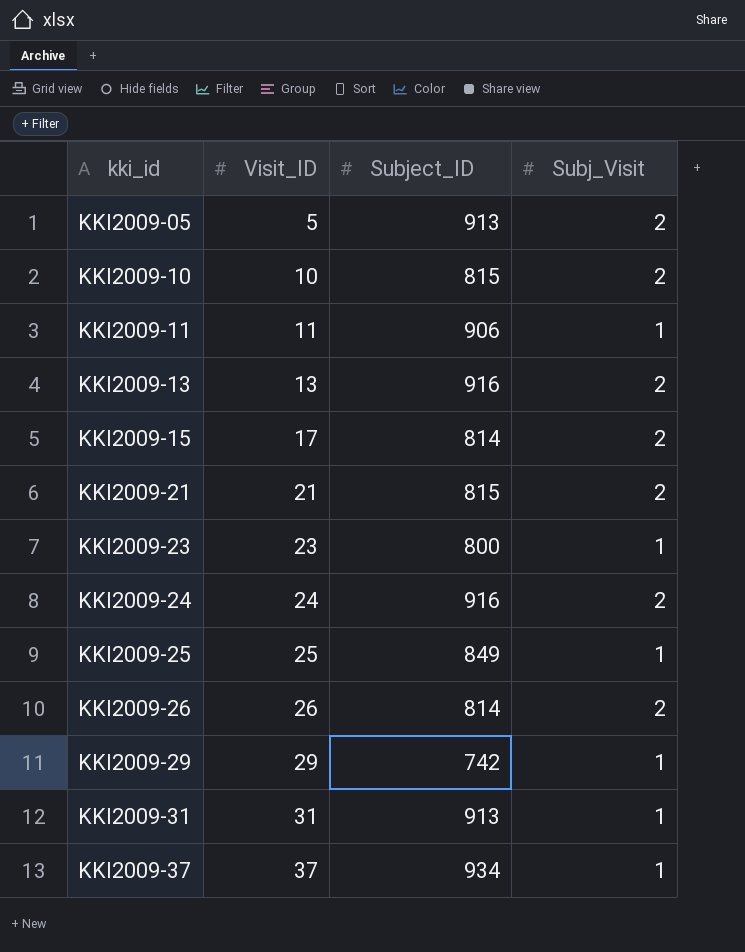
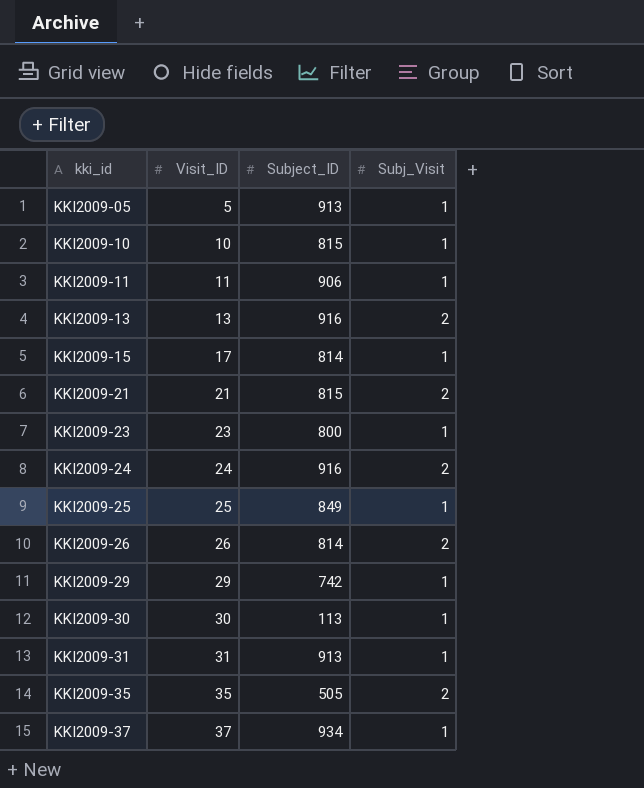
KKI2009-05 | Subj_Visit: 2 -> 1
KKI2009-10 | Subj_Visit: 2 -> 1
KKI2009-15 | Subj_Visit: 2 -> 1
row KKI2009-30: none -> 30 | 113 | 1
row KKI2009-35: none -> 35 | 505 | 2

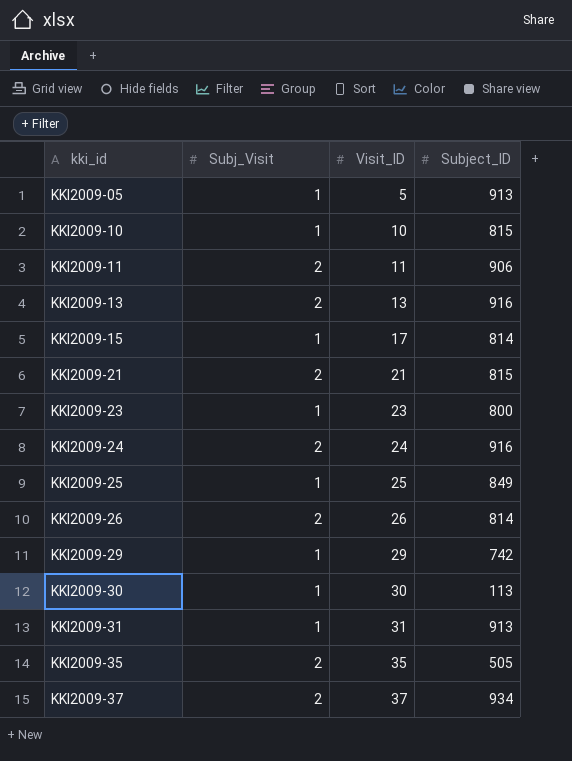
column Subj_Visit | position: 4 -> 2
KKI2009-11 | Subj_Visit: 1 -> 2
KKI2009-37 | Subj_Visit: 1 -> 2

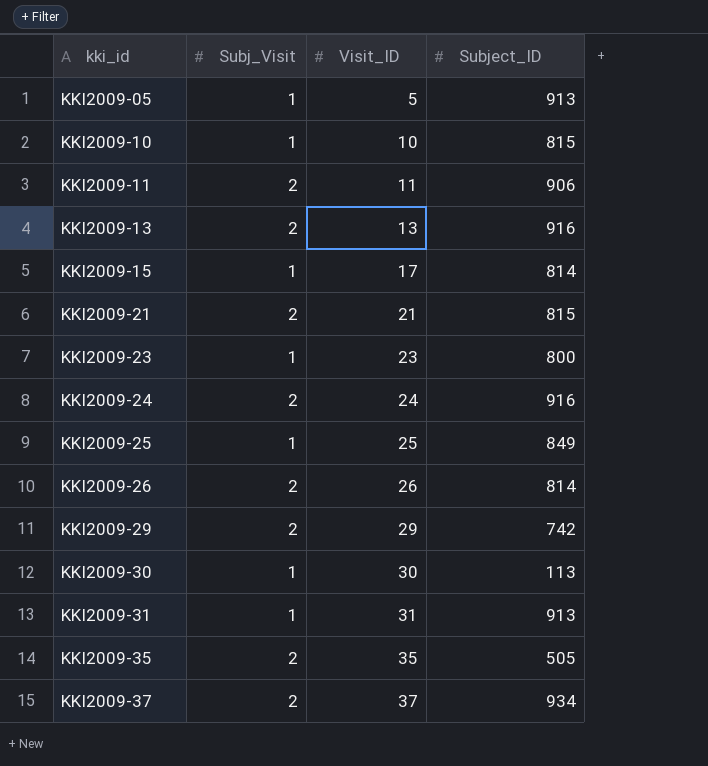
KKI2009-29 | Subj_Visit: 1 -> 2

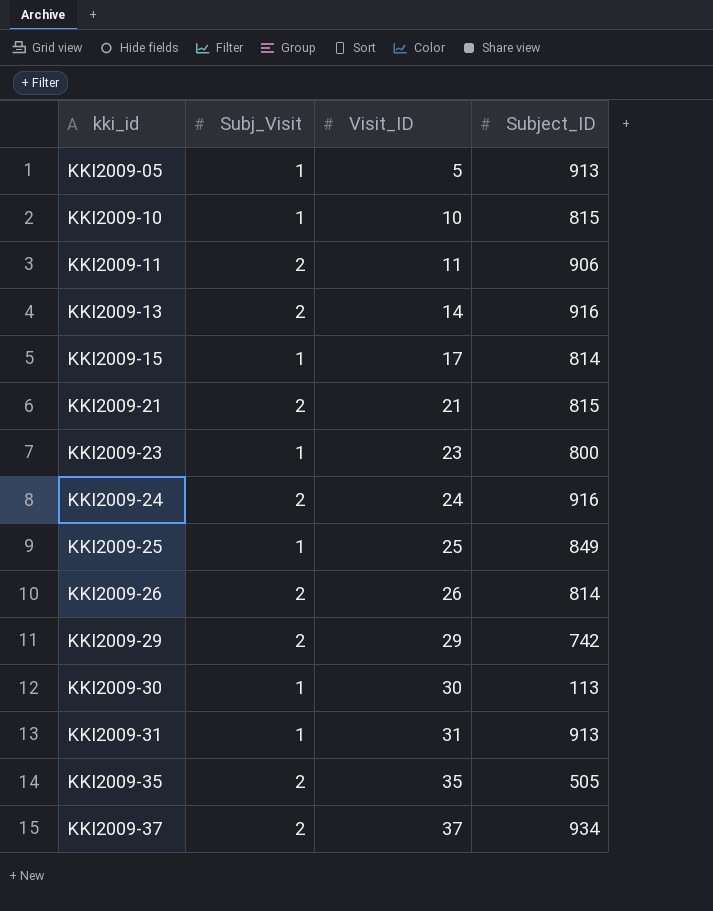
KKI2009-13 | Visit_ID: 13 -> 14

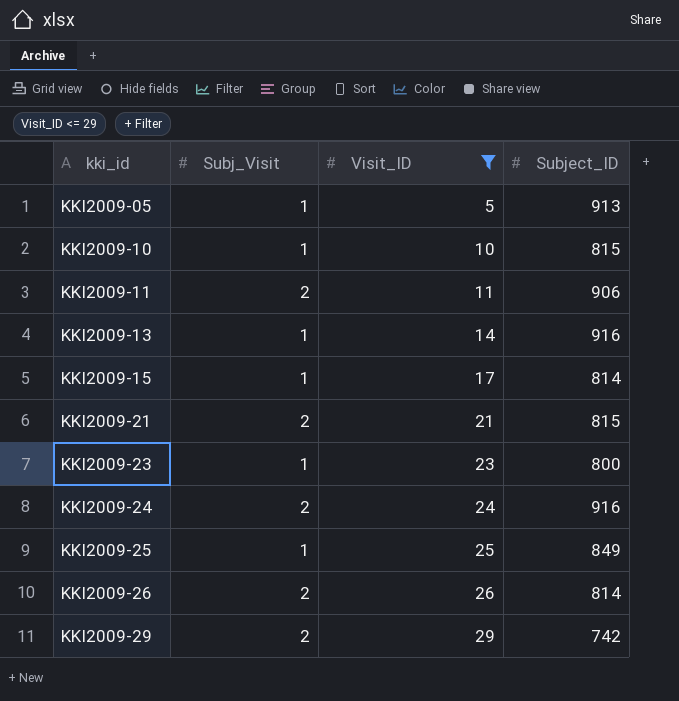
filter: none -> Visit_ID <= 29
KKI2009-13 | Subj_Visit: 2 -> 1

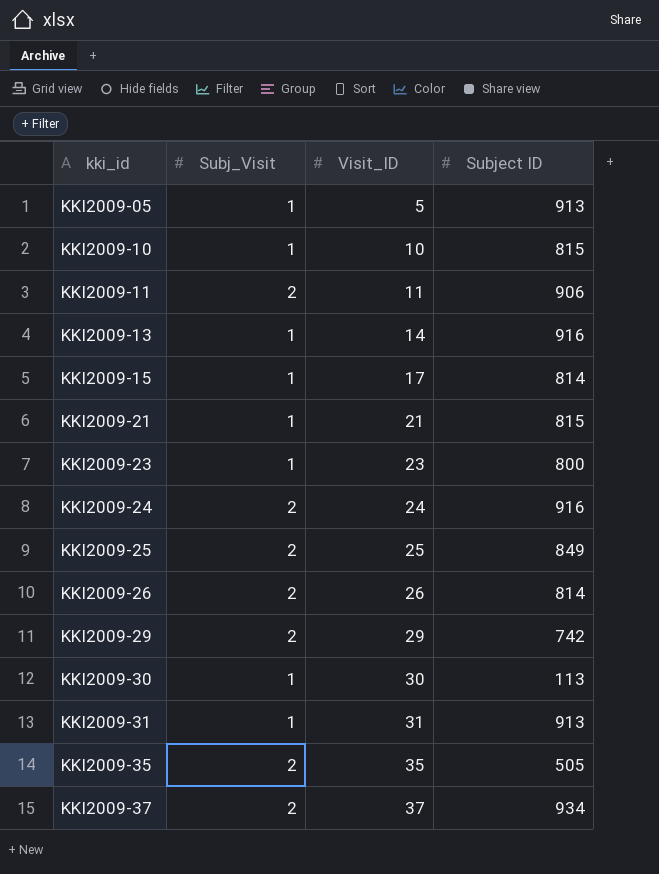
filter: Visit_ID <= 29 -> none
column name: Subject_ID -> Subject ID
KKI2009-21 | Subj_Visit: 2 -> 1
KKI2009-25 | Subj_Visit: 1 -> 2

